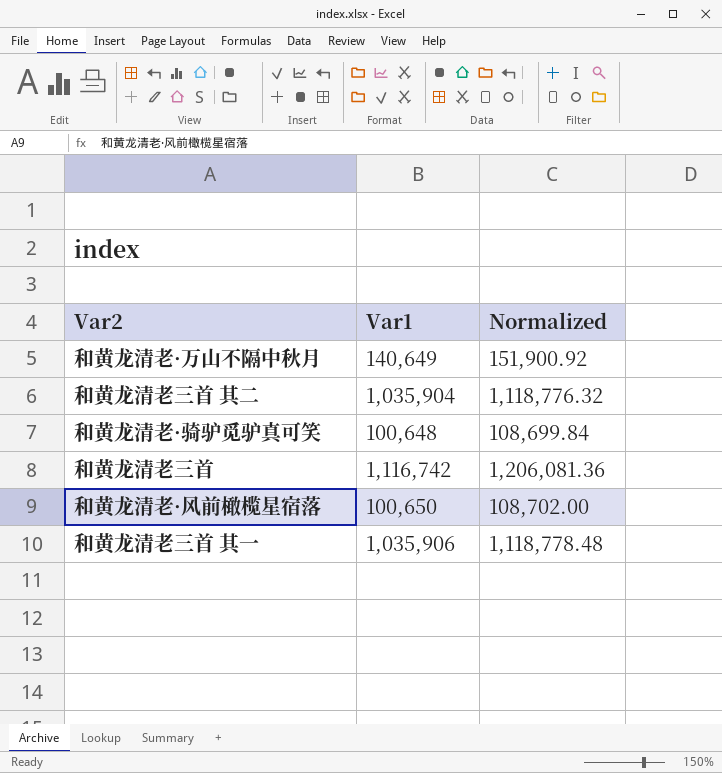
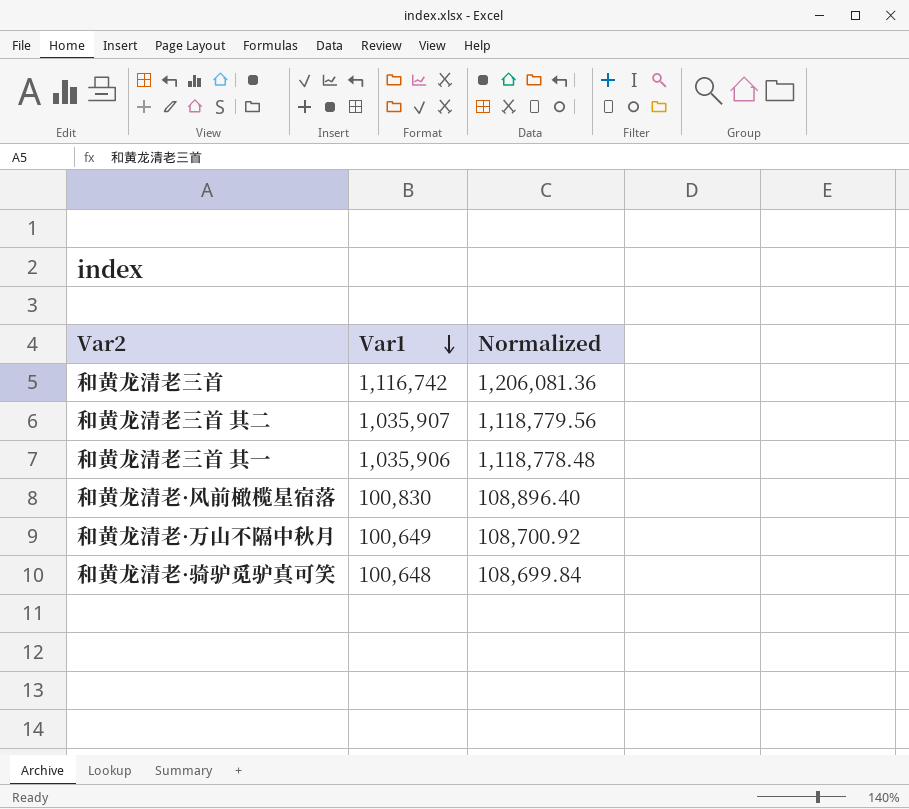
row order: none -> Var1 descending
和黄龙清老三首 其二 | Var1: 1,035,904 -> 1,035,907
和黄龙清老三首 其二 | Normalized: 1,118,776.32 -> 1,118,779.56
和黄龙清老·风前橄榄星宿落 | Var1: 100,650 -> 100,830
和黄龙清老·风前橄榄星宿落 | Normalized: 108,702.00 -> 108,896.40
和黄龙清老·万山不隔中秋月 | Var1: 140,649 -> 100,649
和黄龙清老·万山不隔中秋月 | Normalized: 151,900.92 -> 108,700.92

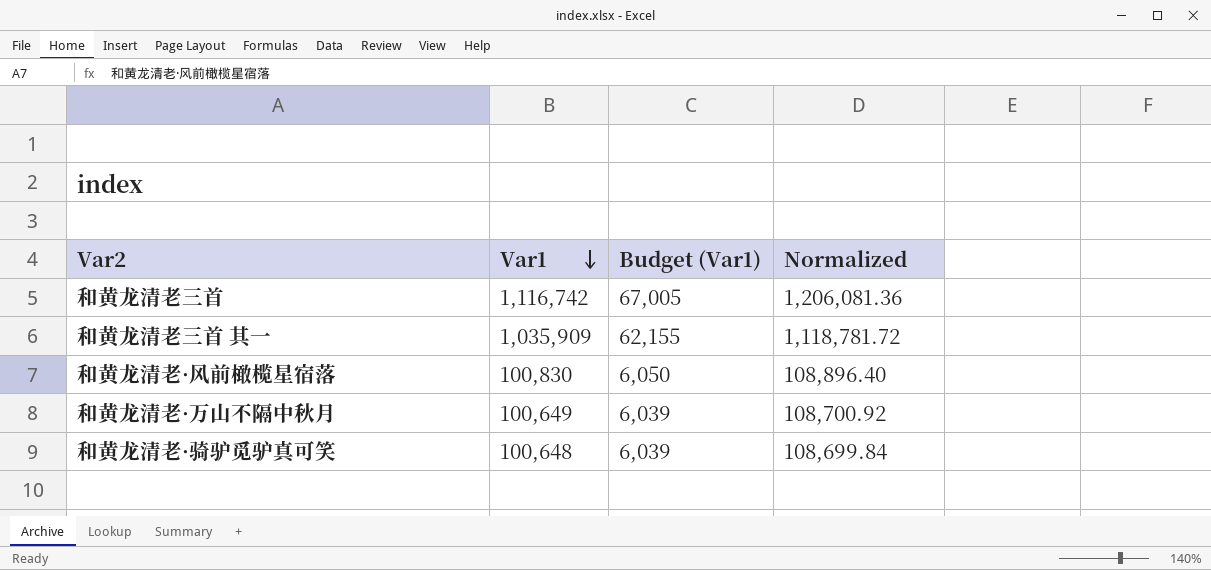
column Budget (Var1) | formula: none -> [Var1] * 0.06
row 和黄龙清老三首 其二: 1,035,907 | 1,118,779.56 -> none
和黄龙清老三首 其一 | Var1: 1,035,906 -> 1,035,909
和黄龙清老三首 其一 | Normalized: 1,118,778.48 -> 1,118,781.72

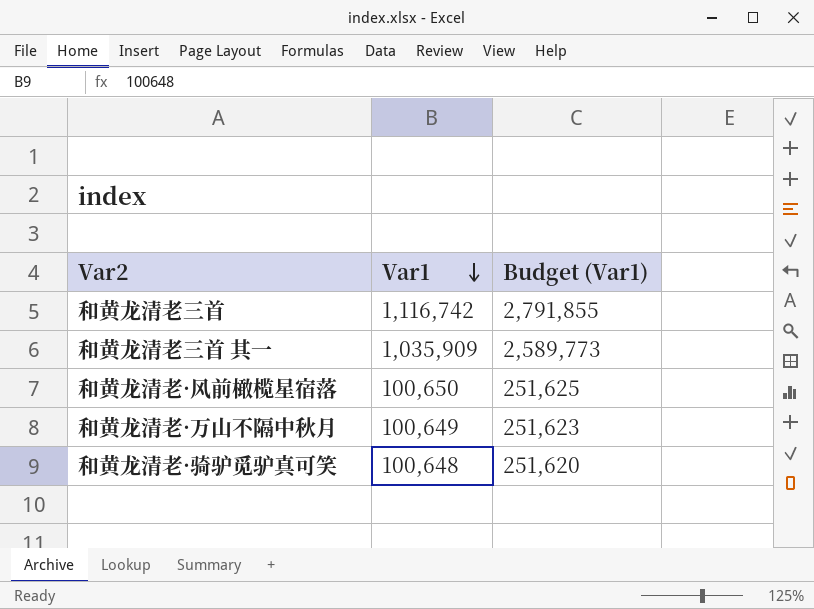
column Normalized | formula: [Var1] * 1.08 -> none
column Budget (Var1) | formula: [Var1] * 0.06 -> [Var1] * 2.5
和黄龙清老·风前橄榄星宿落 | Var1: 100,830 -> 100,650

